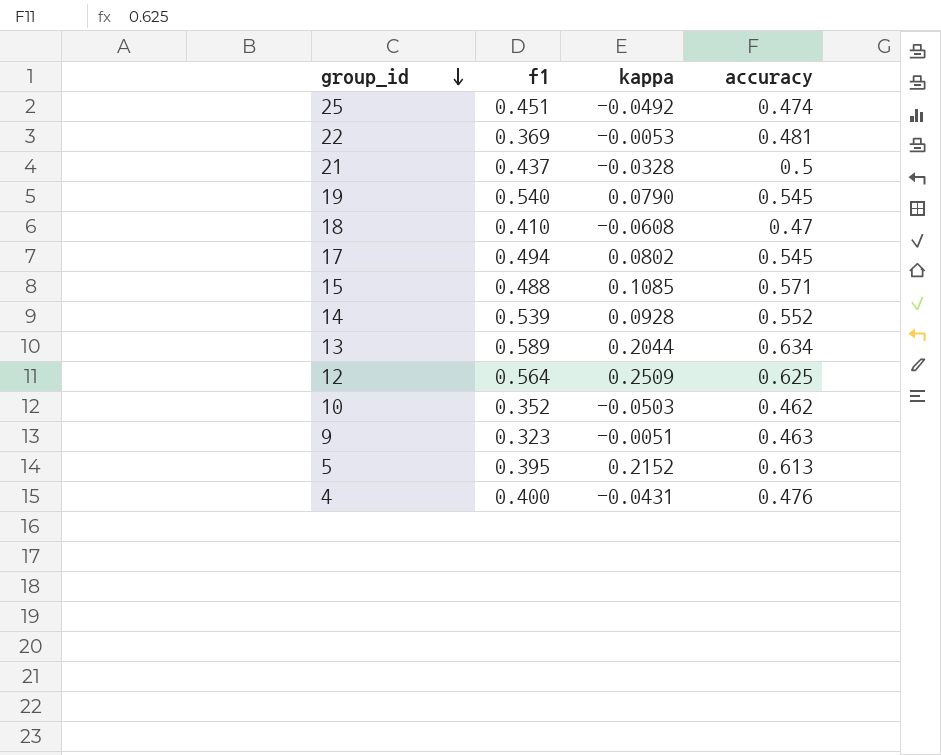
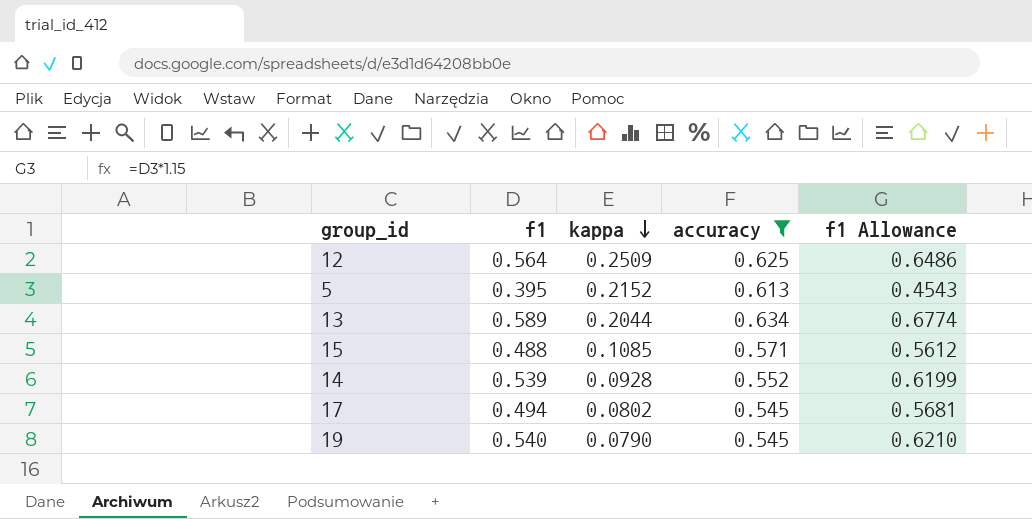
filter: none -> accuracy >= 0.545
row order: group_id descending -> kappa descending
column f1 Allowance | formula: none -> [f1] * 1.15

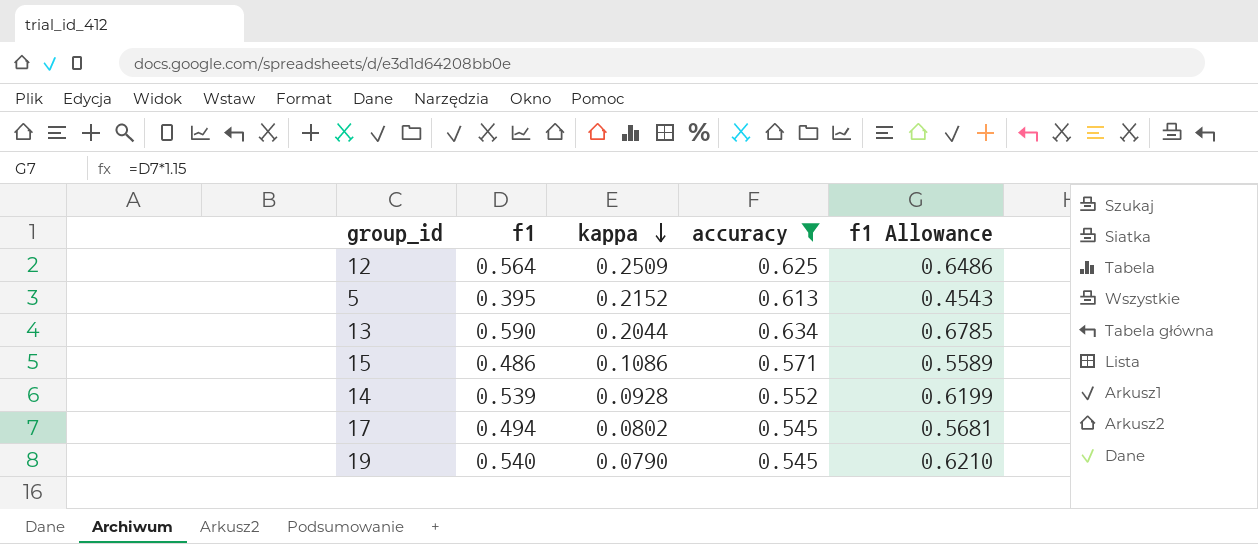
13 | f1: 0.589 -> 0.590
13 | f1 Allowance: 0.6774 -> 0.6785
15 | f1: 0.488 -> 0.486
15 | kappa: 0.1085 -> 0.1086
15 | f1 Allowance: 0.5612 -> 0.5589

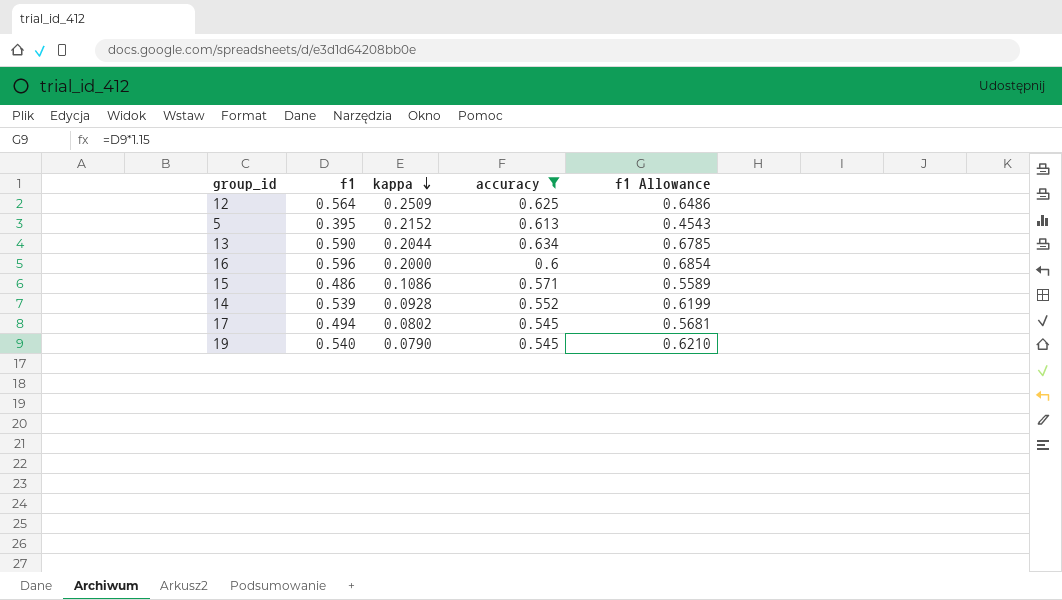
row 16: none -> 0.596 | 0.2000 | 0.6 | 0.6854

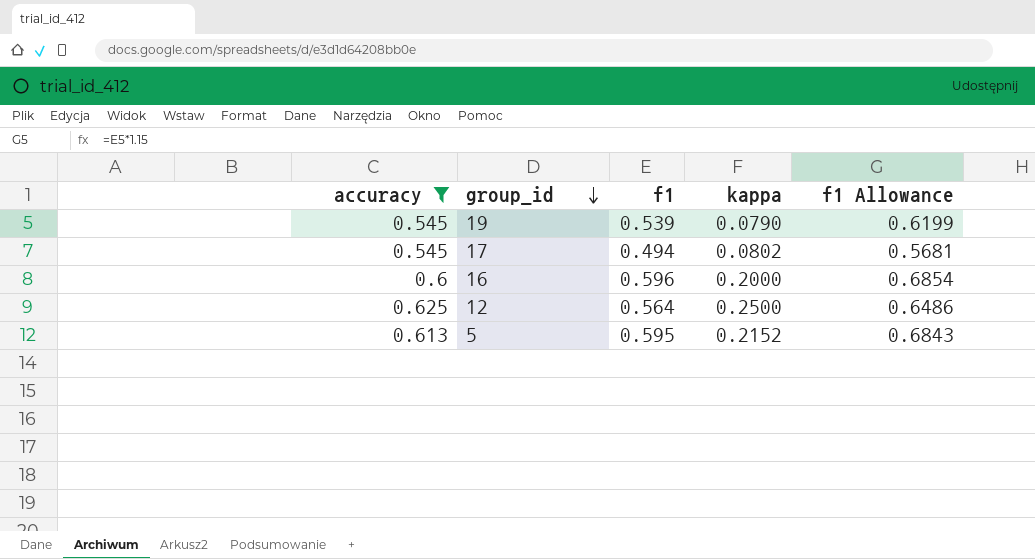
row order: kappa descending -> group_id descending
column accuracy | position: 4 -> 1
row 13: 0.590 | 0.2044 | 0.634 | 0.6785 -> none
row 15: 0.486 | 0.1086 | 0.571 | 0.5589 -> none
row 14: 0.539 | 0.0928 | 0.552 | 0.6199 -> none
19 | f1: 0.540 -> 0.539
19 | f1 Allowance: 0.6210 -> 0.6199
12 | kappa: 0.2509 -> 0.2500
5 | f1: 0.395 -> 0.595
5 | f1 Allowance: 0.4543 -> 0.6843

